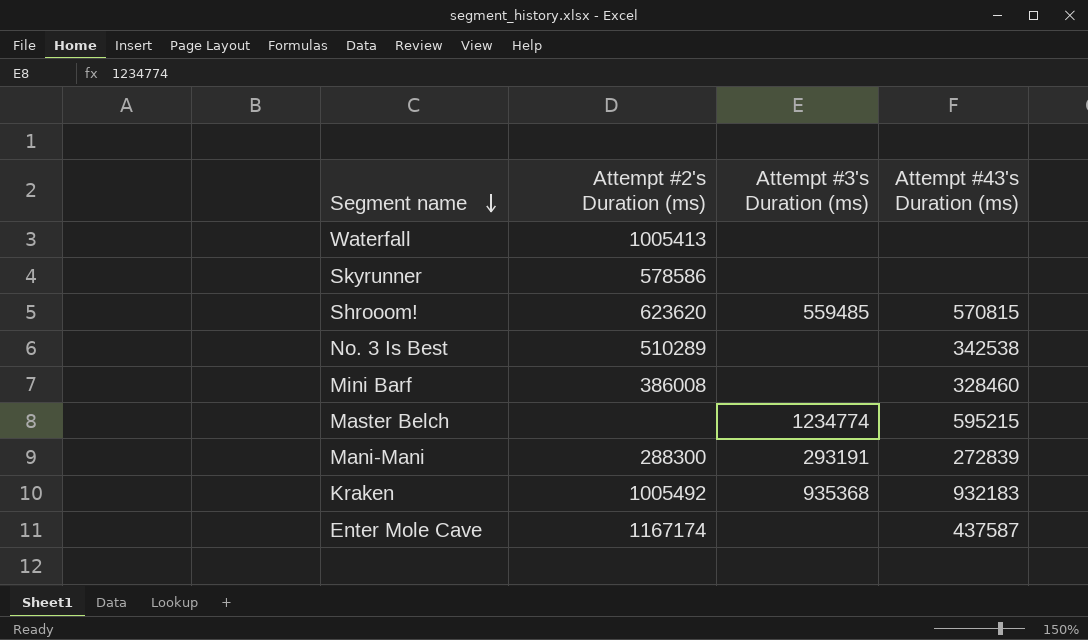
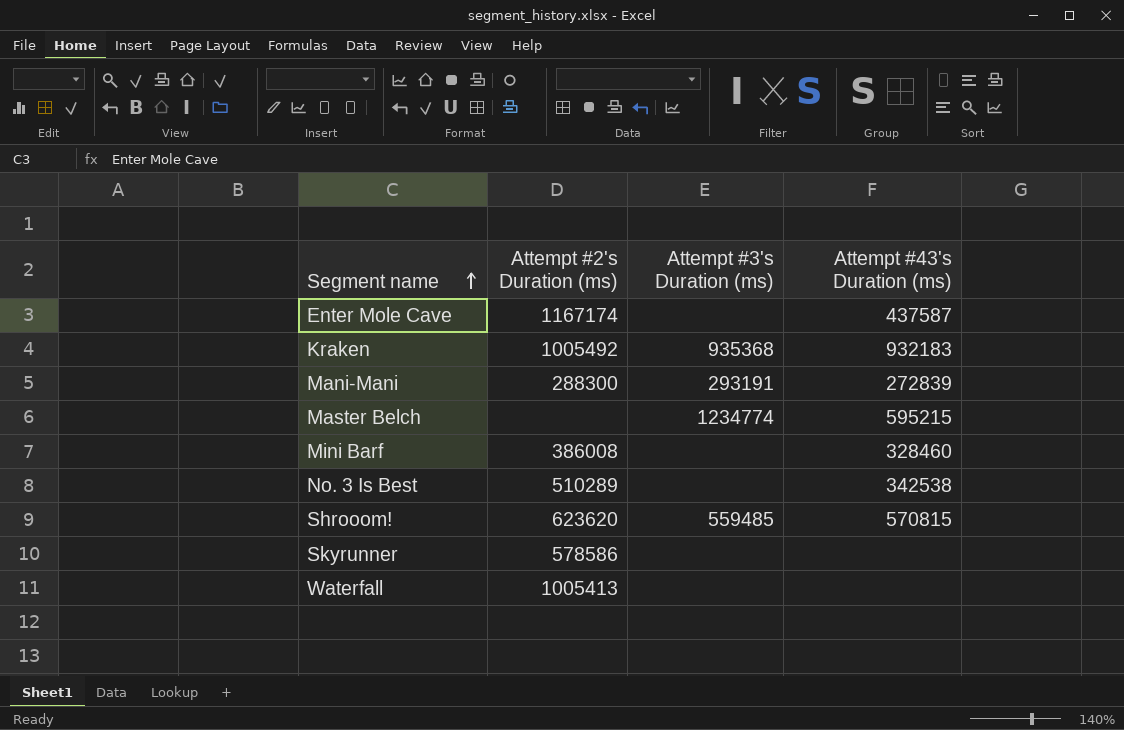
row order: Segment name descending -> Segment name ascending

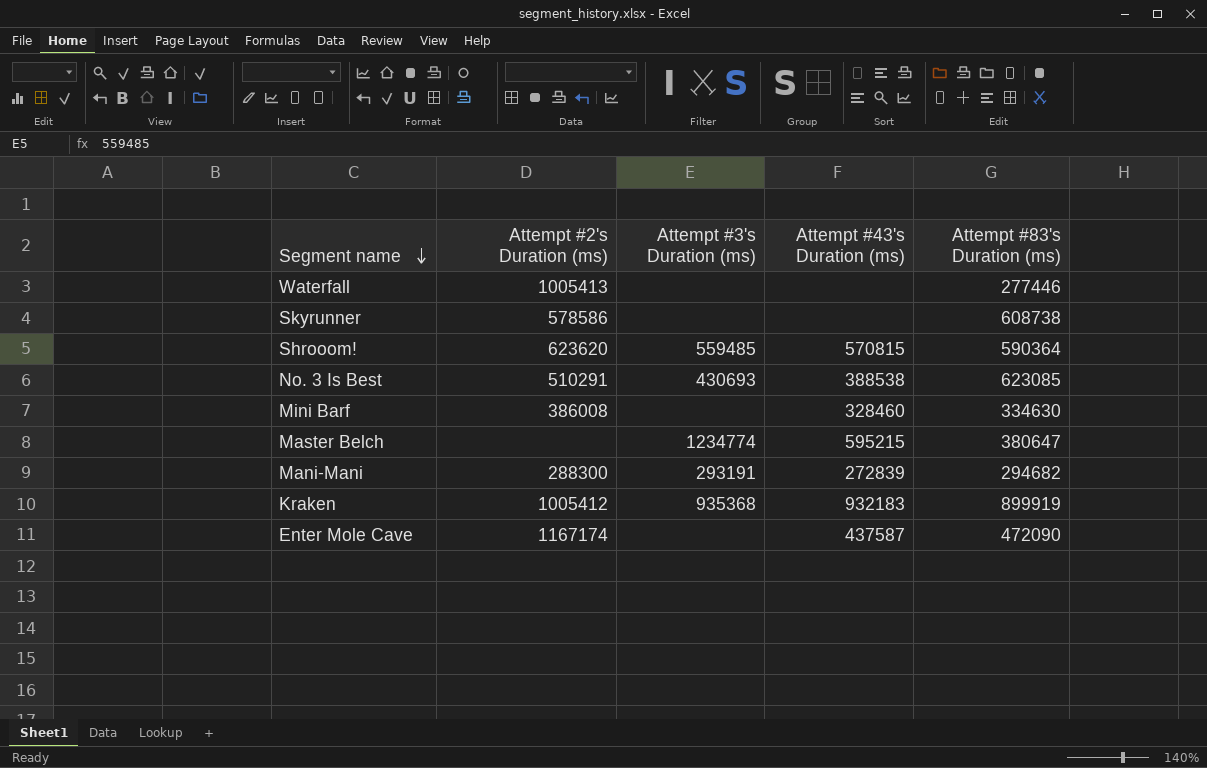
row order: Segment name ascending -> Segment name descending
column Attempt #83's Duration (ms) | position: none -> 5
No. 3 Is Best | Attempt #2's Duration (ms): 510289 -> 510291
No. 3 Is Best | Attempt #3's Duration (ms): none -> 430693
No. 3 Is Best | Attempt #43's Duration (ms): 342538 -> 388538
Kraken | Attempt #2's Duration (ms): 1005492 -> 1005412

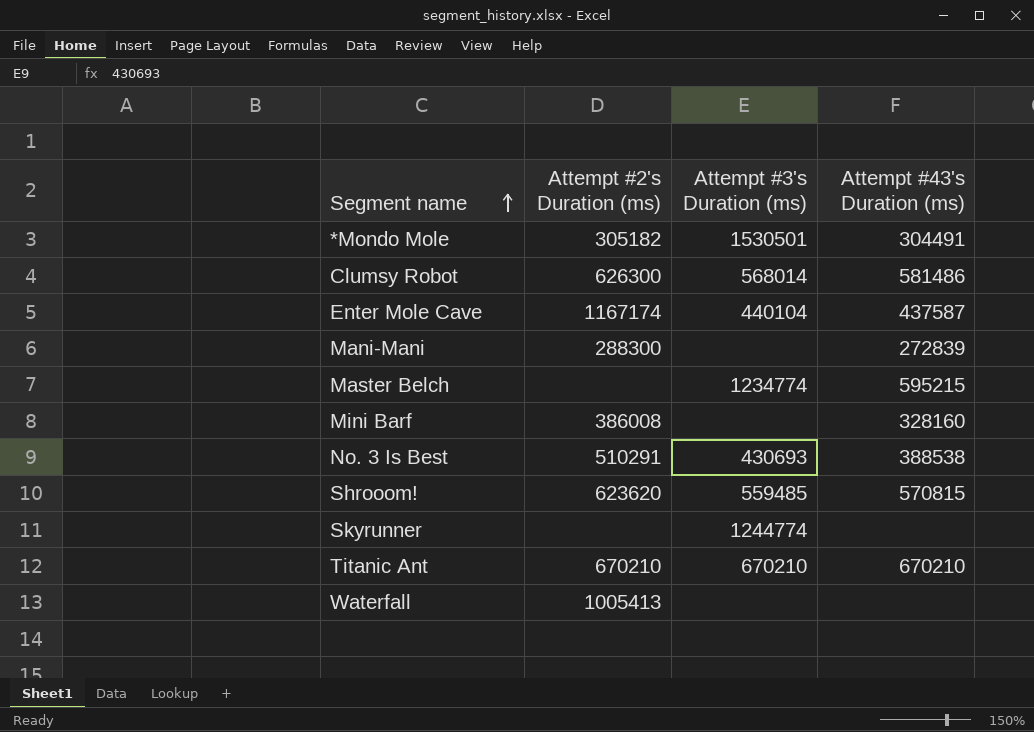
row order: Segment name descending -> Segment name ascending
column Attempt #83's Duration (ms) | position: 5 -> none
row Kraken: 1005412 | 935368 | 932183 | 899919 -> none
row *Mondo Mole: none -> 305182 | 1530501 | 304491
row Clumsy Robot: none -> 626300 | 568014 | 581486
Enter Mole Cave | Attempt #3's Duration (ms): none -> 440104
Mani-Mani | Attempt #3's Duration (ms): 293191 -> none
Mini Barf | Attempt #43's Duration (ms): 328460 -> 328160
Skyrunner | Attempt #2's Duration (ms): 578586 -> none
Skyrunner | Attempt #3's Duration (ms): none -> 1244774
row Titanic Ant: none -> 670210 | 670210 | 670210

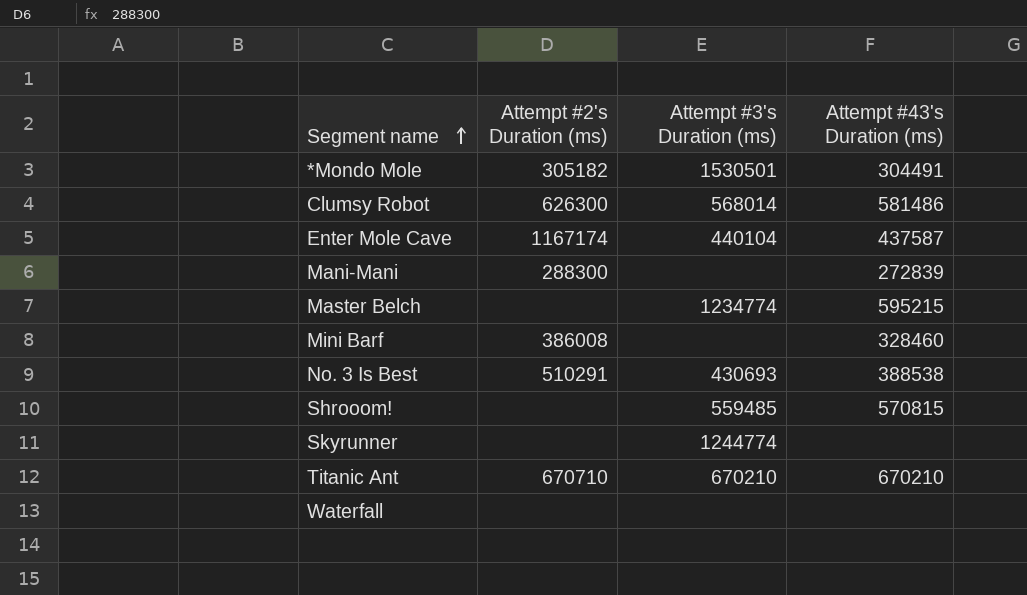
Mini Barf | Attempt #43's Duration (ms): 328160 -> 328460
Shrooom! | Attempt #2's Duration (ms): 623620 -> none
Titanic Ant | Attempt #2's Duration (ms): 670210 -> 670710
Waterfall | Attempt #2's Duration (ms): 1005413 -> none

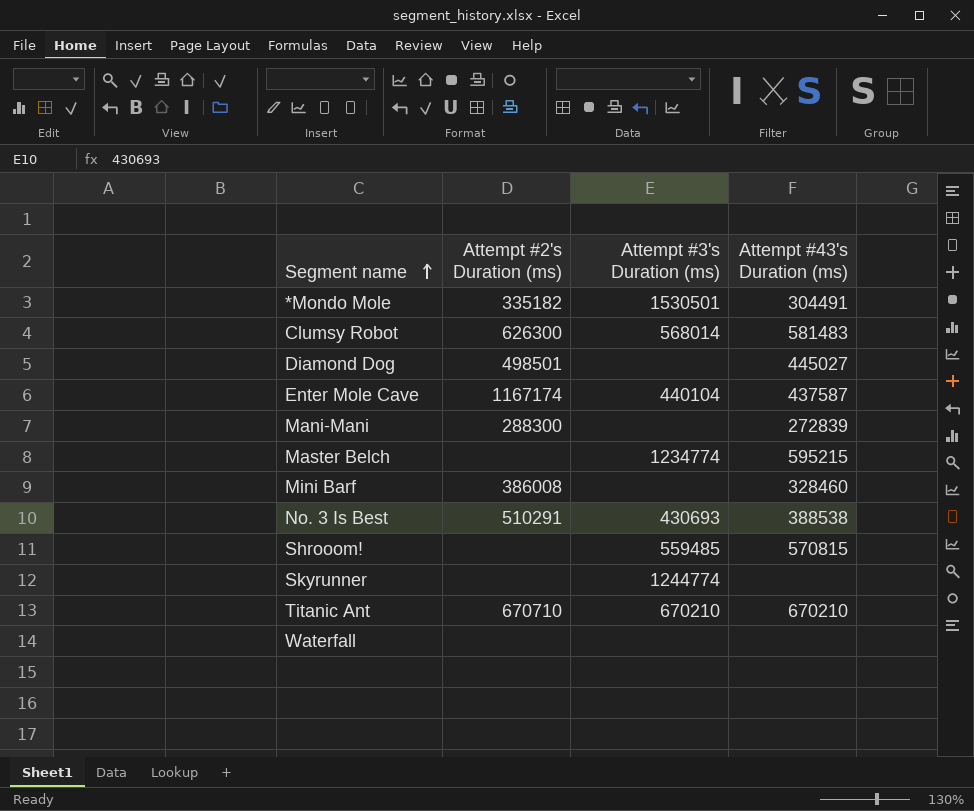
*Mondo Mole | Attempt #2's Duration (ms): 305182 -> 335182
Clumsy Robot | Attempt #43's Duration (ms): 581486 -> 581483
row Diamond Dog: none -> 498501 | none | 445027

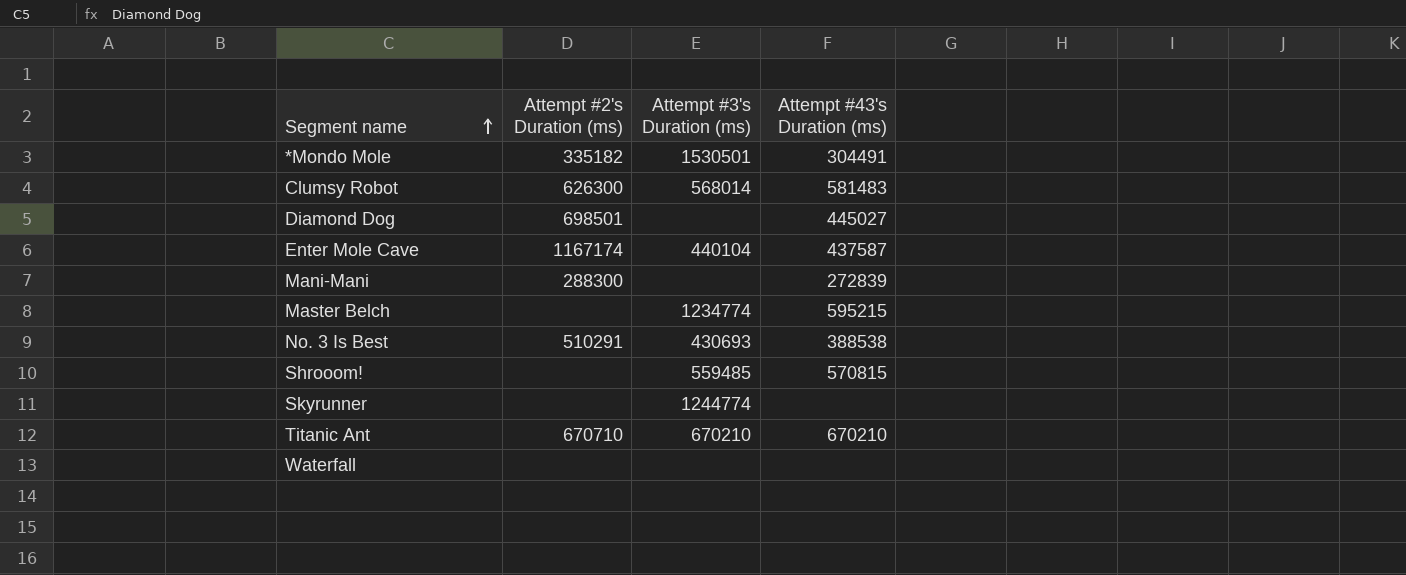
row Mini Barf: 386008 | none | 328460 -> none
Diamond Dog | Attempt #2's Duration (ms): 498501 -> 698501

